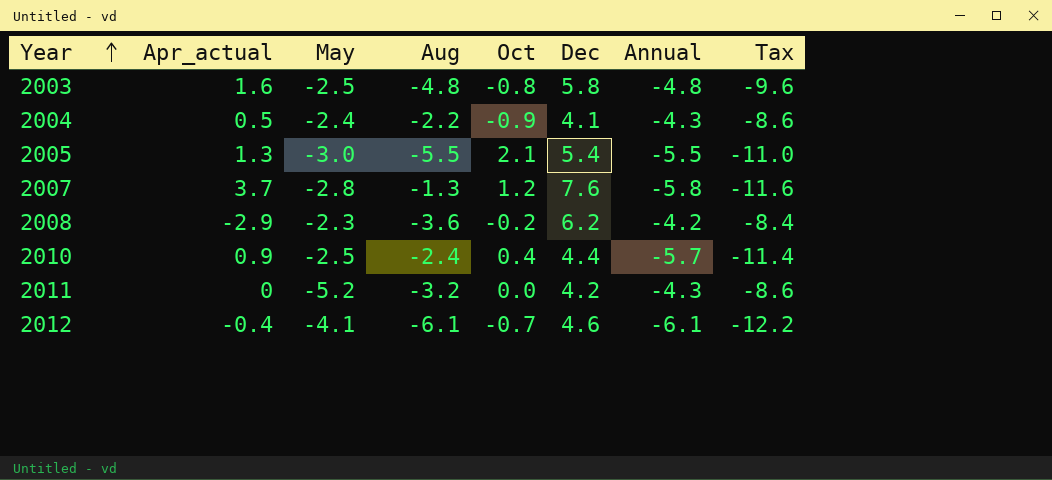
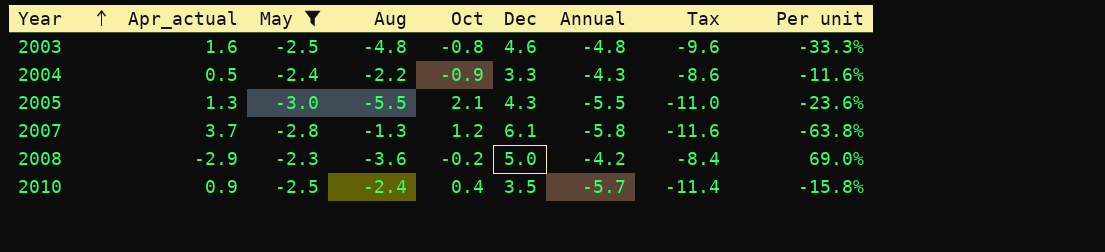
filter: none -> May >= -3.0
column Per unit | formula: none -> [Apr_actual] / [Annual]
2003 | Dec: 5.8 -> 4.6
2004 | Dec: 4.1 -> 3.3
2005 | Dec: 5.4 -> 4.3
2007 | Dec: 7.6 -> 6.1
2008 | Dec: 6.2 -> 5.0
2010 | Dec: 4.4 -> 3.5

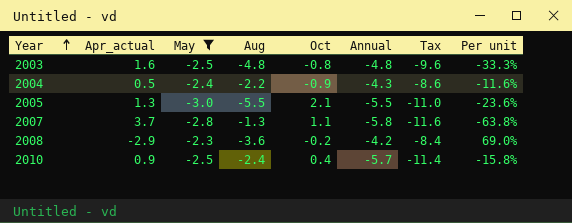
column Dec | position: 6 -> none
2007 | Oct: 1.2 -> 1.1

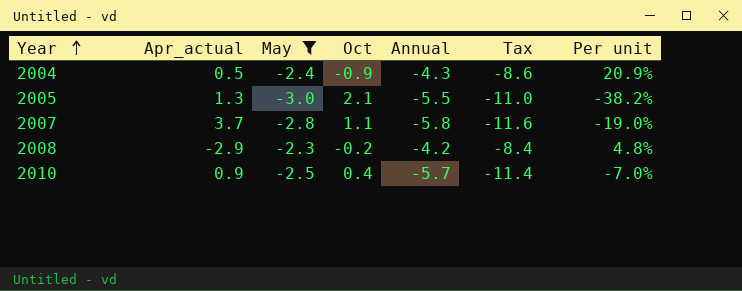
column Aug | position: 4 -> none
column Per unit | formula: [Apr_actual] / [Annual] -> [Oct] / [Annual]
row 2003: 1.6 | -2.5 | -4.8 | -0.8 | -4.8 | -9.6 | -33.3% -> none

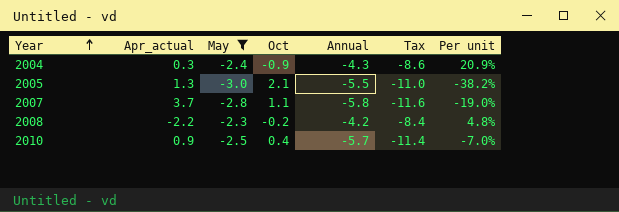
2004 | Apr_actual: 0.5 -> 0.3
2008 | Apr_actual: -2.9 -> -2.2

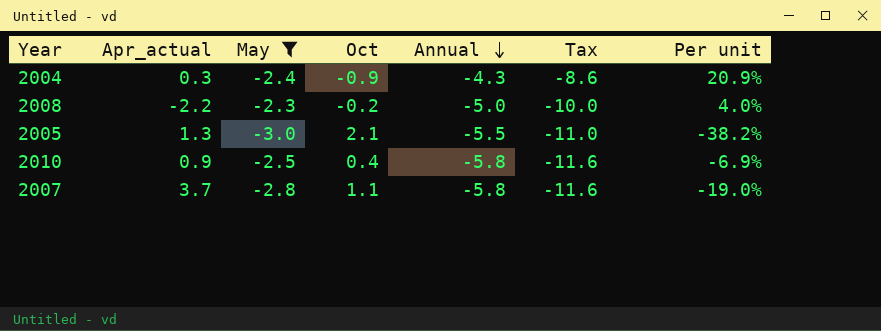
row order: Year ascending -> Annual descending
2008 | Annual: -4.2 -> -5.0
2008 | Tax: -8.4 -> -10.0
2008 | Per unit: 4.8% -> 4.0%
2010 | Annual: -5.7 -> -5.8
2010 | Tax: -11.4 -> -11.6
2010 | Per unit: -7.0% -> -6.9%

